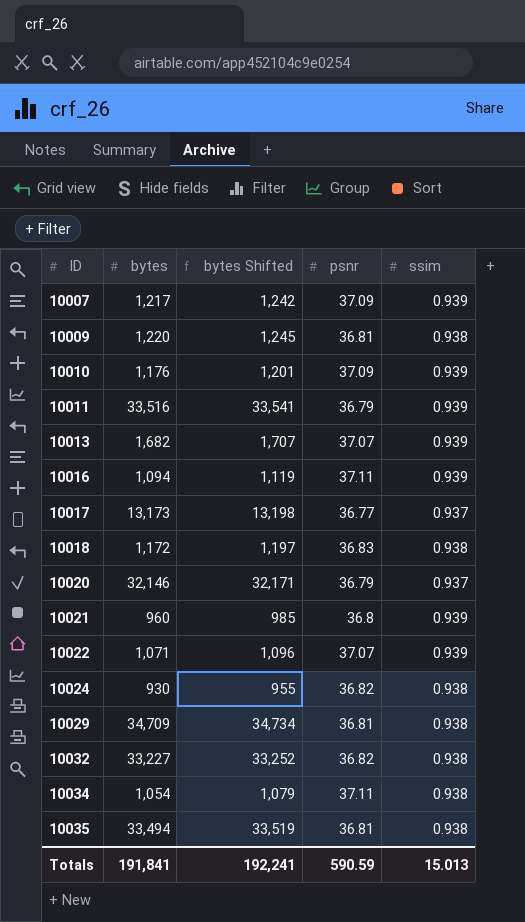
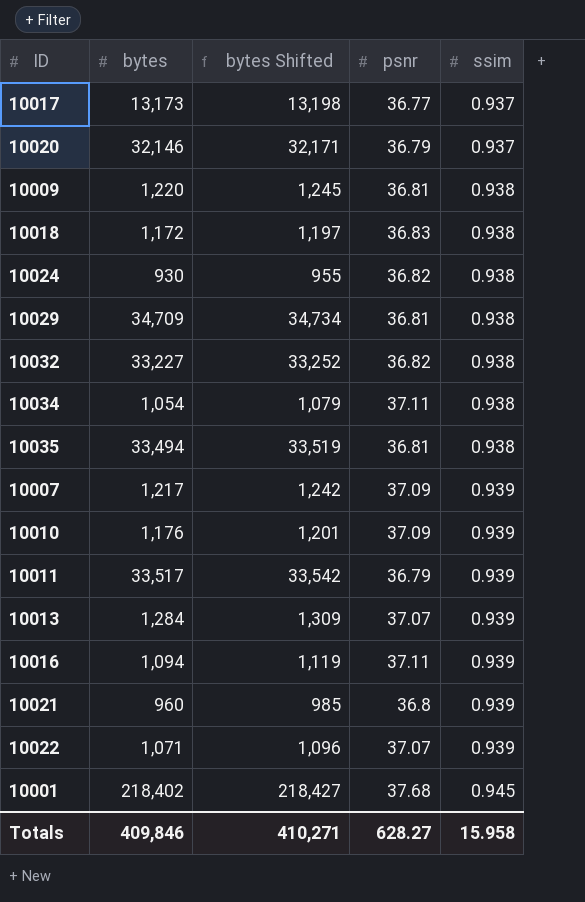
row order: ID ascending -> ssim ascending
10011 | bytes: 33,516 -> 33,517
10011 | bytes Shifted: 33,541 -> 33,542
10013 | bytes: 1,682 -> 1,284
10013 | bytes Shifted: 1,707 -> 1,309
row 10001: none -> 218,402 | 218,427 | 37.68 | 0.945
Totals | bytes: 191,841 -> 409,846
Totals | bytes Shifted: 192,241 -> 410,271
Totals | psnr: 590.59 -> 628.27
Totals | ssim: 15.013 -> 15.958

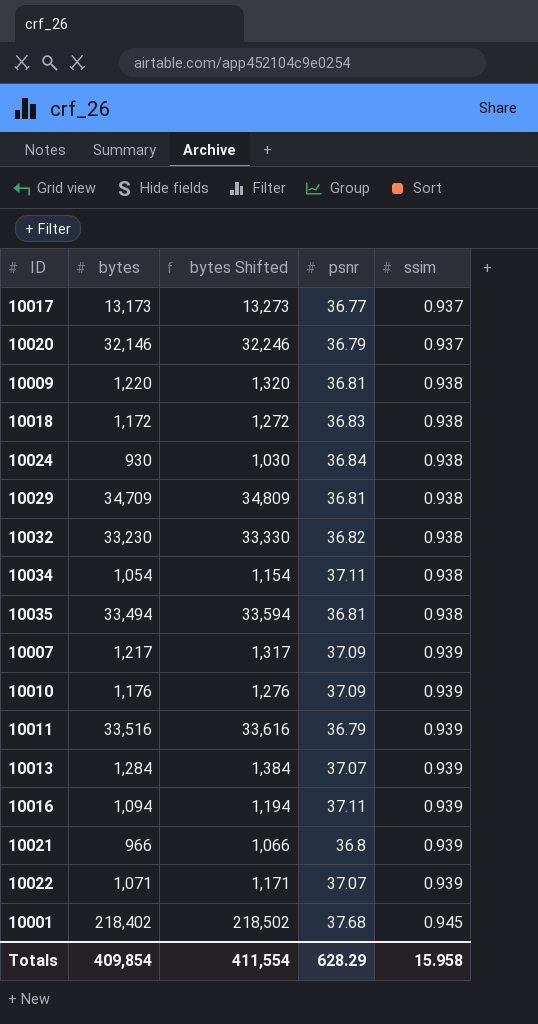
column bytes Shifted | formula: [bytes] + 25 -> [bytes] + 100
10024 | psnr: 36.82 -> 36.84
10032 | bytes: 33,227 -> 33,230
10011 | bytes: 33,517 -> 33,516
10021 | bytes: 960 -> 966
Totals | bytes: 409,846 -> 409,854
Totals | bytes Shifted: 410,271 -> 411,554
Totals | psnr: 628.27 -> 628.29

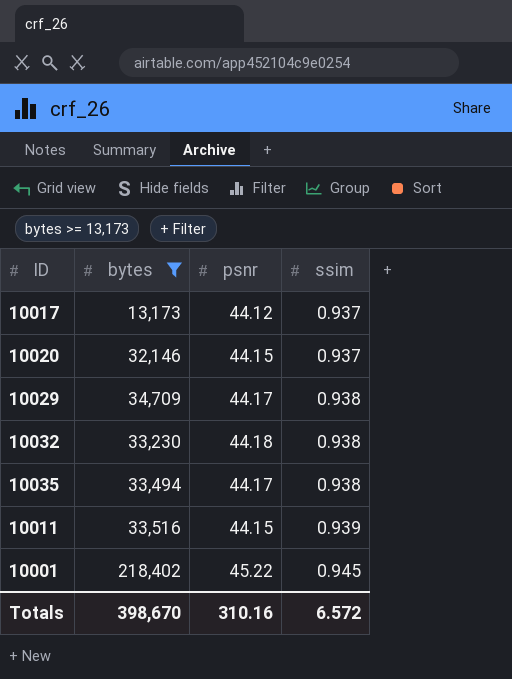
filter: none -> bytes >= 13,173
column bytes Shifted | formula: [bytes] + 100 -> none
10017 | psnr: 36.77 -> 44.12
10020 | psnr: 36.79 -> 44.15
10029 | psnr: 36.81 -> 44.17
10032 | psnr: 36.82 -> 44.18
10035 | psnr: 36.81 -> 44.17
10011 | psnr: 36.79 -> 44.15
10001 | psnr: 37.68 -> 45.22
Totals | bytes: 409,854 -> 398,670
Totals | psnr: 628.29 -> 310.16
Totals | ssim: 15.958 -> 6.572

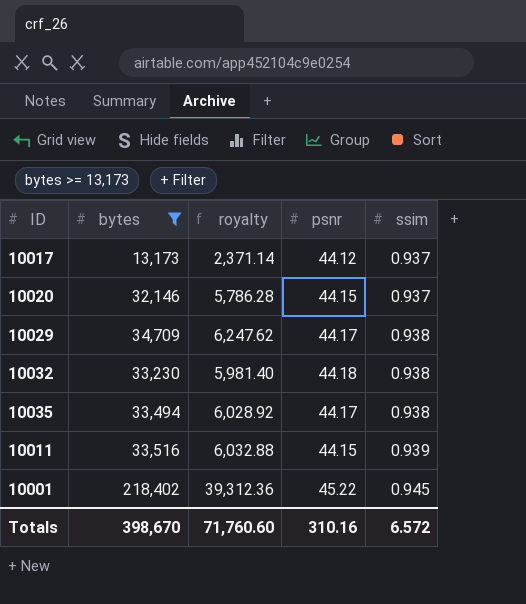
column royalty | formula: none -> [bytes] * 0.18

